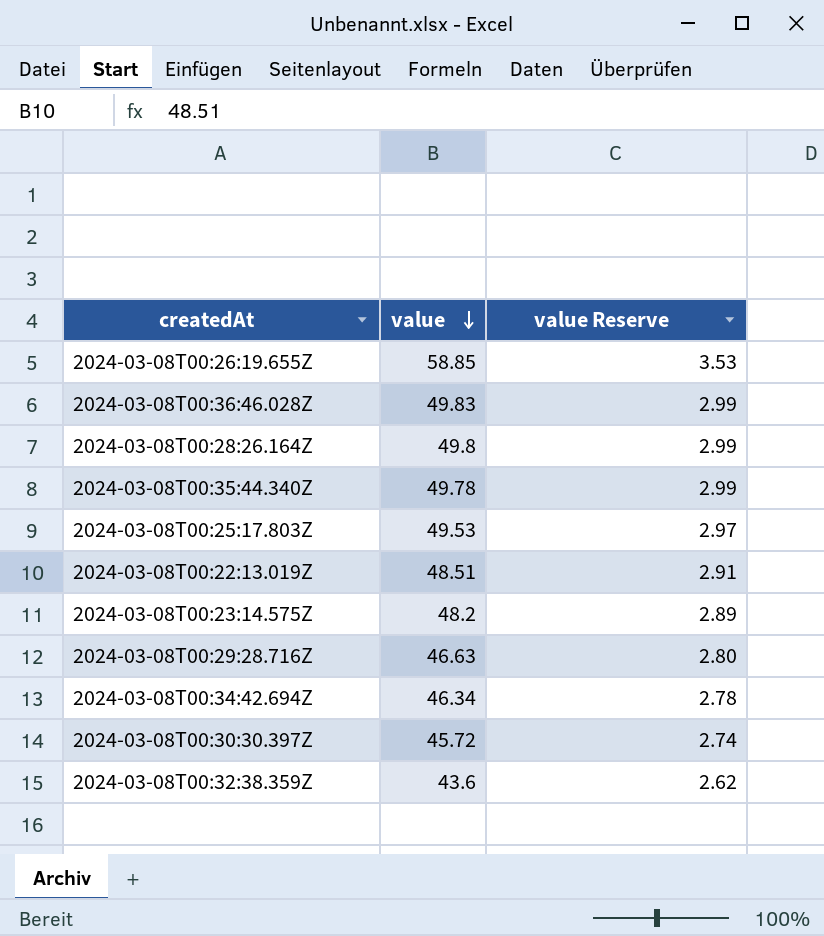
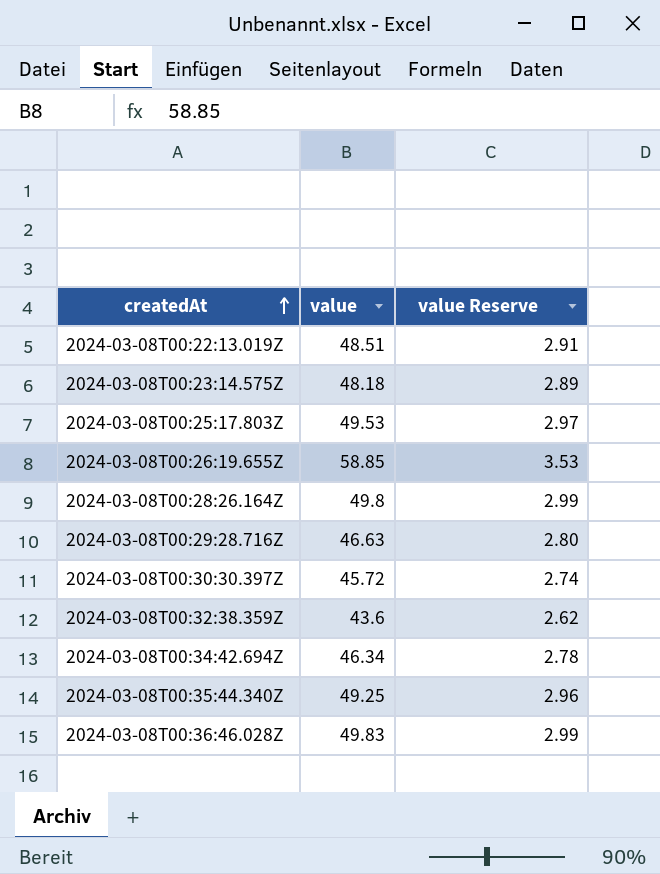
row order: value descending -> createdAt ascending
2024-03-08T00:23:14.575Z | value: 48.2 -> 48.18
2024-03-08T00:35:44.340Z | value: 49.78 -> 49.25
2024-03-08T00:35:44.340Z | value Reserve: 2.99 -> 2.96

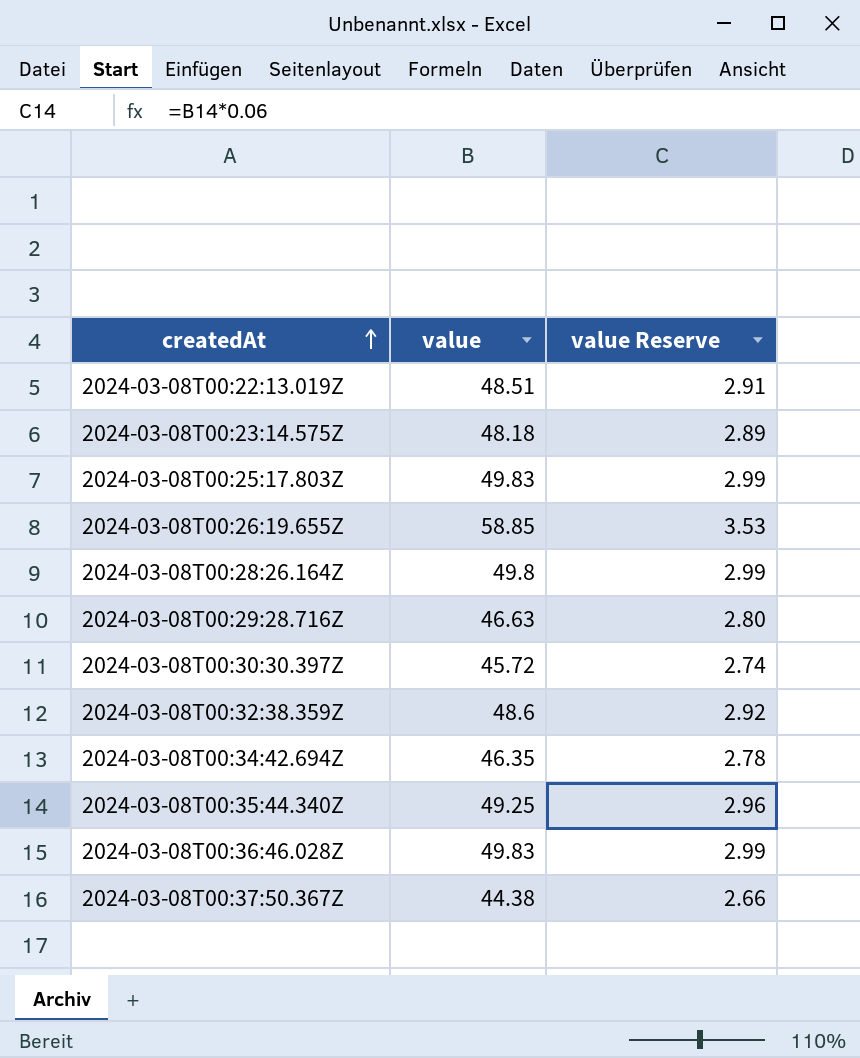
2024-03-08T00:25:17.803Z | value: 49.53 -> 49.83
2024-03-08T00:25:17.803Z | value Reserve: 2.97 -> 2.99
2024-03-08T00:32:38.359Z | value: 43.6 -> 48.6
2024-03-08T00:32:38.359Z | value Reserve: 2.62 -> 2.92
2024-03-08T00:34:42.694Z | value: 46.34 -> 46.35
row 2024-03-08T00:37:50.367Z: none -> 44.38 | 2.66

